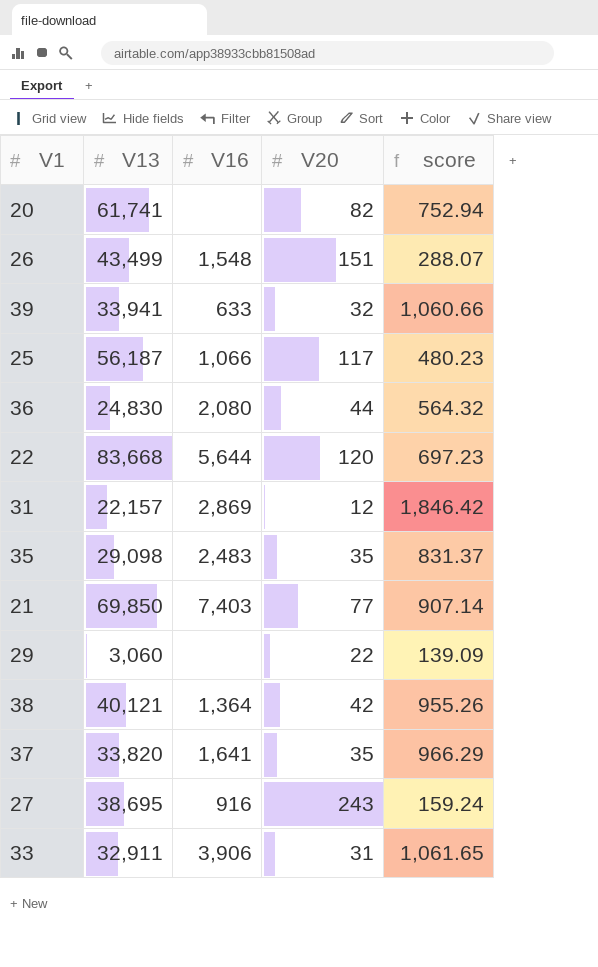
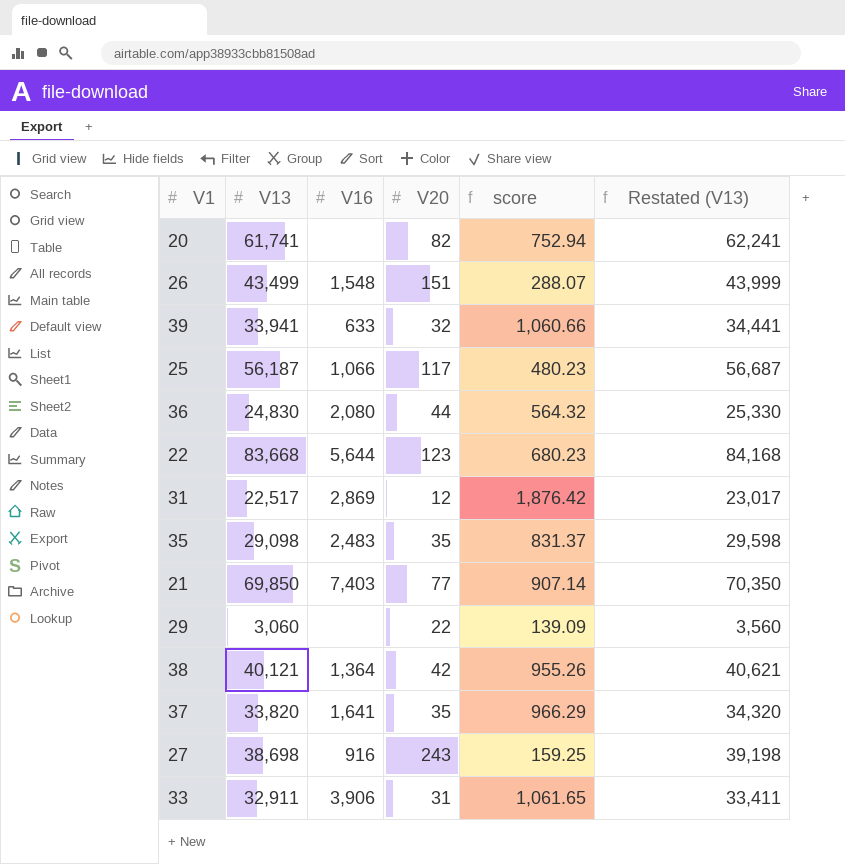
column Restated (V13) | formula: none -> [V13] + 500
22 | V20: 120 -> 123
22 | score: 697.23 -> 680.23
31 | V13: 22,157 -> 22,517
31 | score: 1,846.42 -> 1,876.42
27 | V13: 38,695 -> 38,698
27 | score: 159.24 -> 159.25

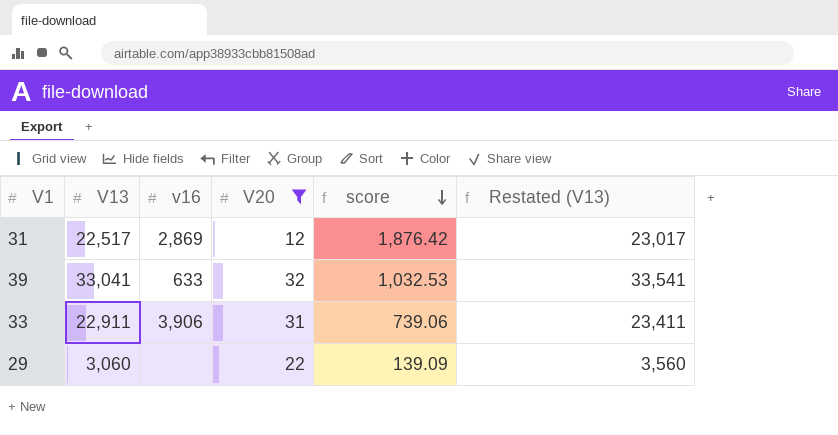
filter: none -> V20 <= 32
row order: none -> score descending
column name: V16 -> v16
39 | V13: 33,941 -> 33,041
39 | score: 1,060.66 -> 1,032.53
39 | Restated (V13): 34,441 -> 33,541
33 | V13: 32,911 -> 22,911
33 | score: 1,061.65 -> 739.06
33 | Restated (V13): 33,411 -> 23,411

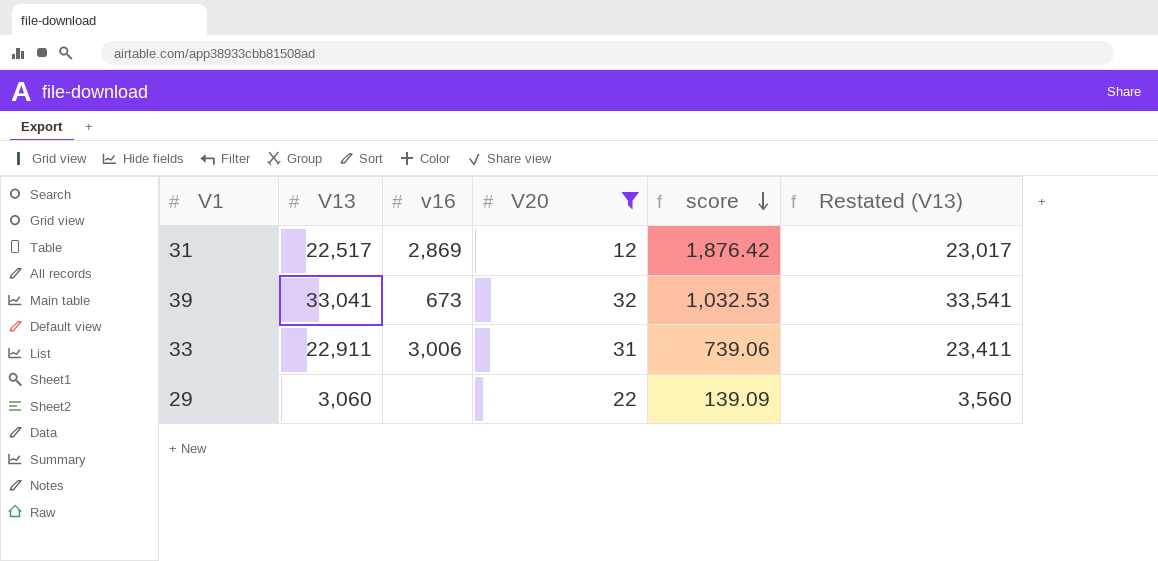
39 | v16: 633 -> 673
33 | v16: 3,906 -> 3,006

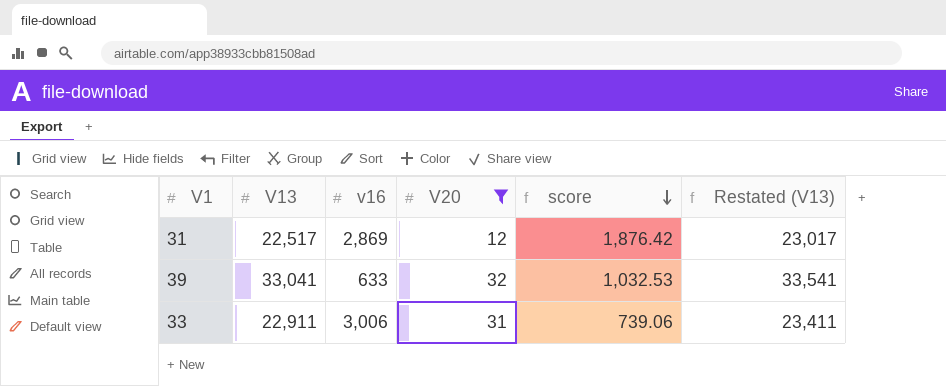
row 29: 3,060 | none | 22 | 139.09 | 3,560 -> none
39 | v16: 673 -> 633

